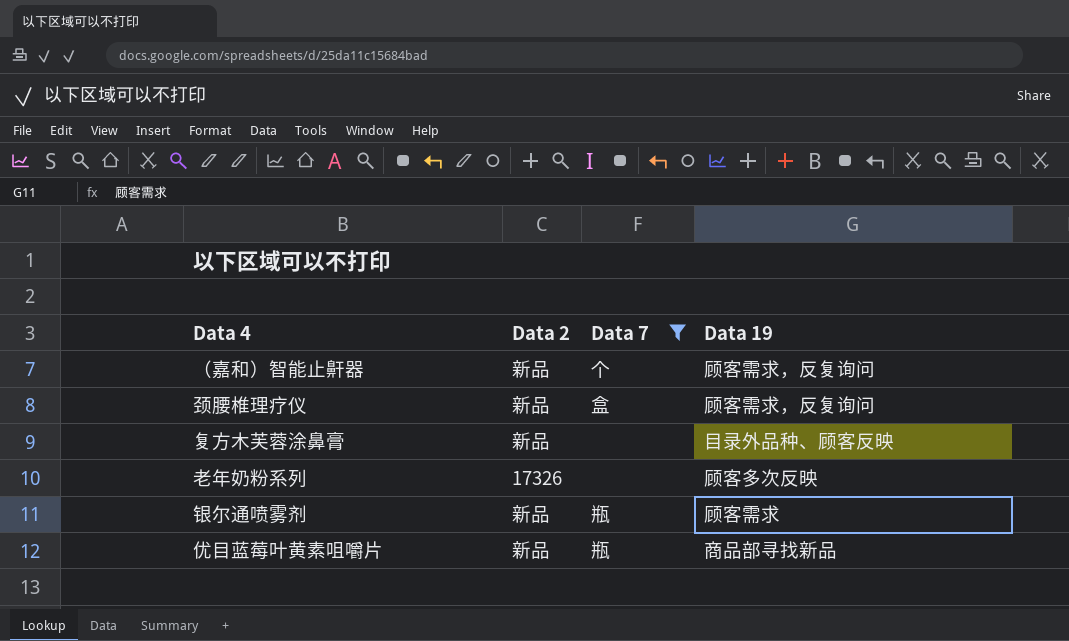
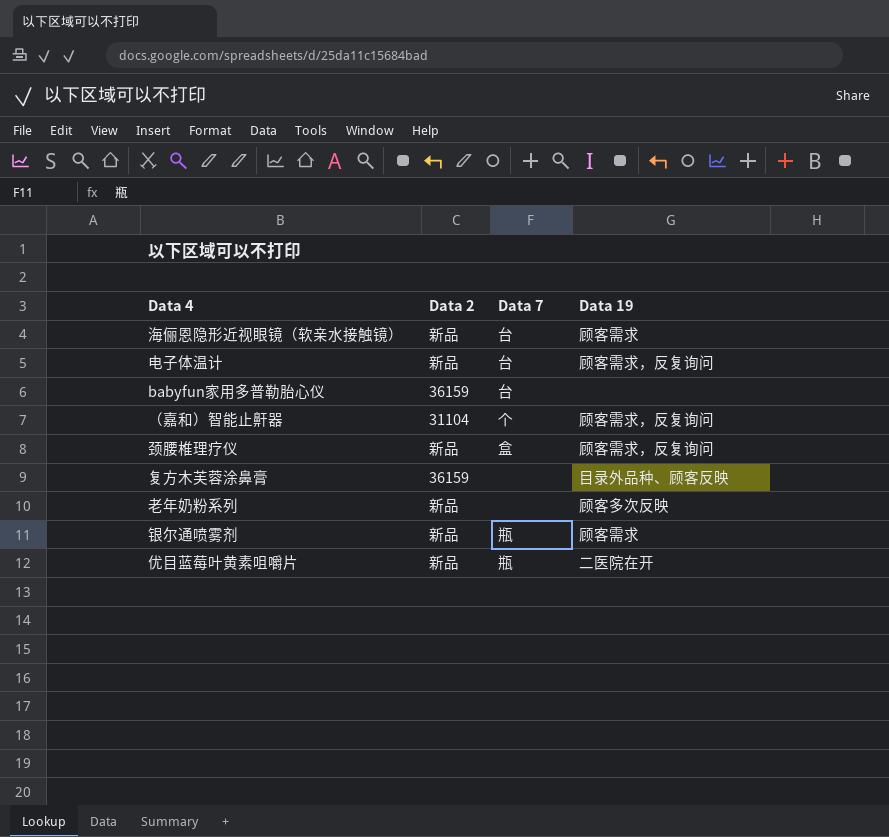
filter: Data 7 != 台 -> none
（嘉和）智能止鼾器 | Data 2: 新品 -> 31104
复方木芙蓉涂鼻膏 | Data 2: 新品 -> 36159
老年奶粉系列 | Data 2: 17326 -> 新品
优目蓝莓叶黄素咀嚼片 | Data 19: 商品部寻找新品 -> 二医院在开

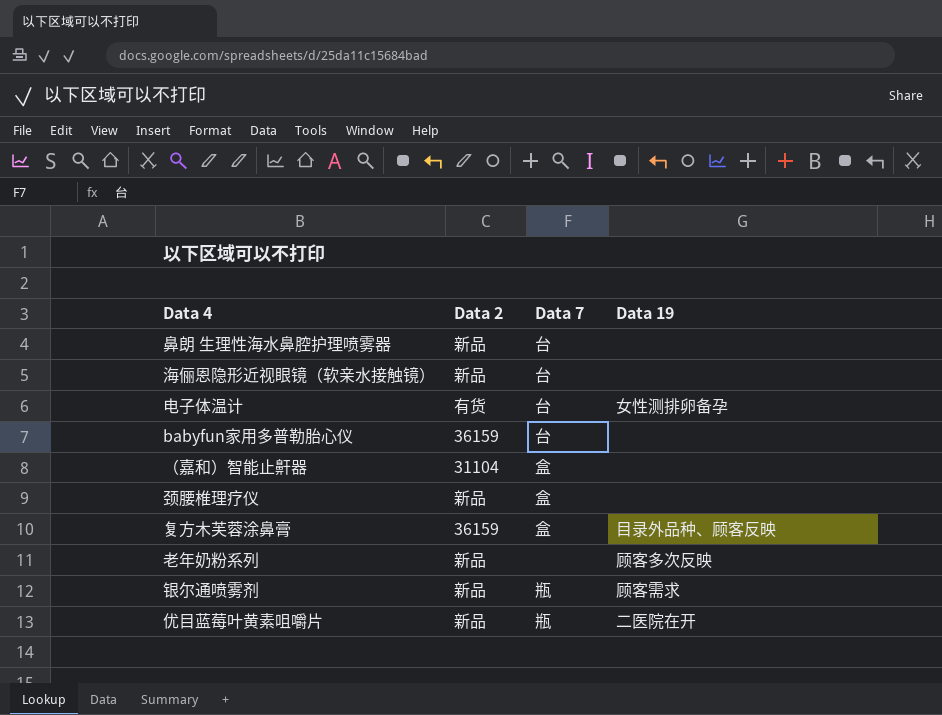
row 鼻朗 生理性海水鼻腔护理喷雾器: none -> 新品 | 台 | none
海俪恩隐形近视眼镜（软亲水接触镜） | Data 19: 顾客需求 -> none
电子体温计 | Data 2: 新品 -> 有货
电子体温计 | Data 19: 顾客需求，反复询问 -> 女性测排卵备孕
（嘉和）智能止鼾器 | Data 7: 个 -> 盒
（嘉和）智能止鼾器 | Data 19: 顾客需求，反复询问 -> none
颈腰椎理疗仪 | Data 19: 顾客需求，反复询问 -> none
复方木芙蓉涂鼻膏 | Data 7: none -> 盒

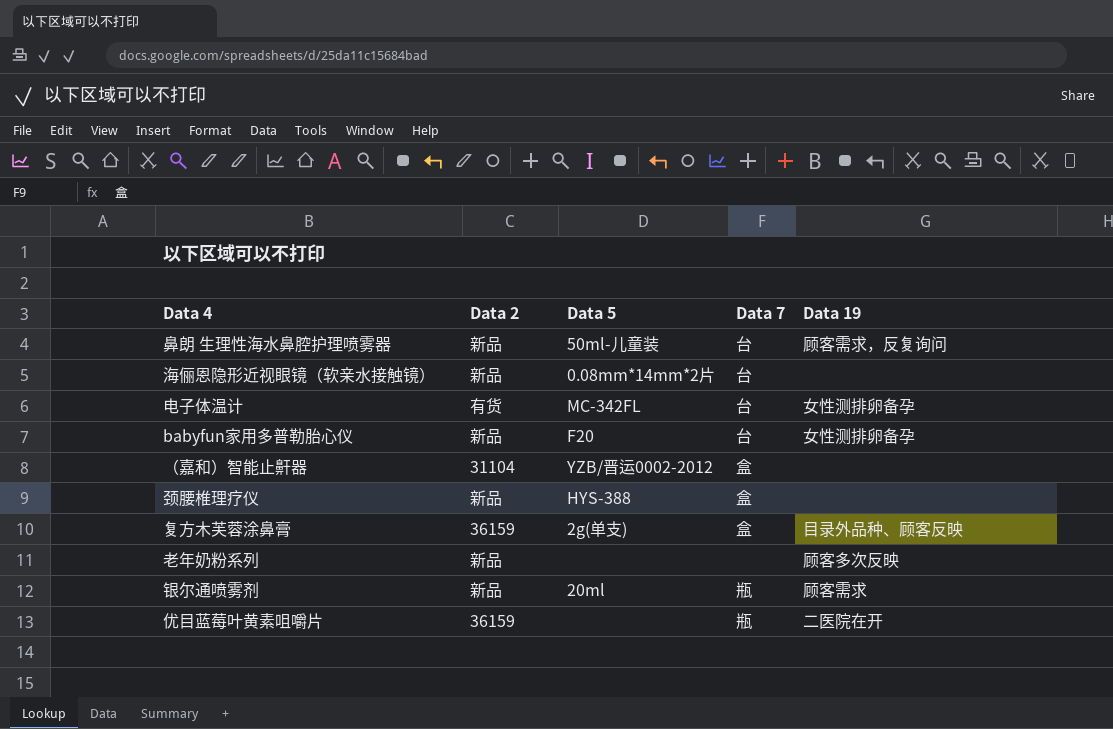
column Data 5 | position: none -> 3
鼻朗 生理性海水鼻腔护理喷雾器 | Data 19: none -> 顾客需求，反复询问
babyfun家用多普勒胎心仪 | Data 2: 36159 -> 新品
babyfun家用多普勒胎心仪 | Data 19: none -> 女性测排卵备孕
优目蓝莓叶黄素咀嚼片 | Data 2: 新品 -> 36159

